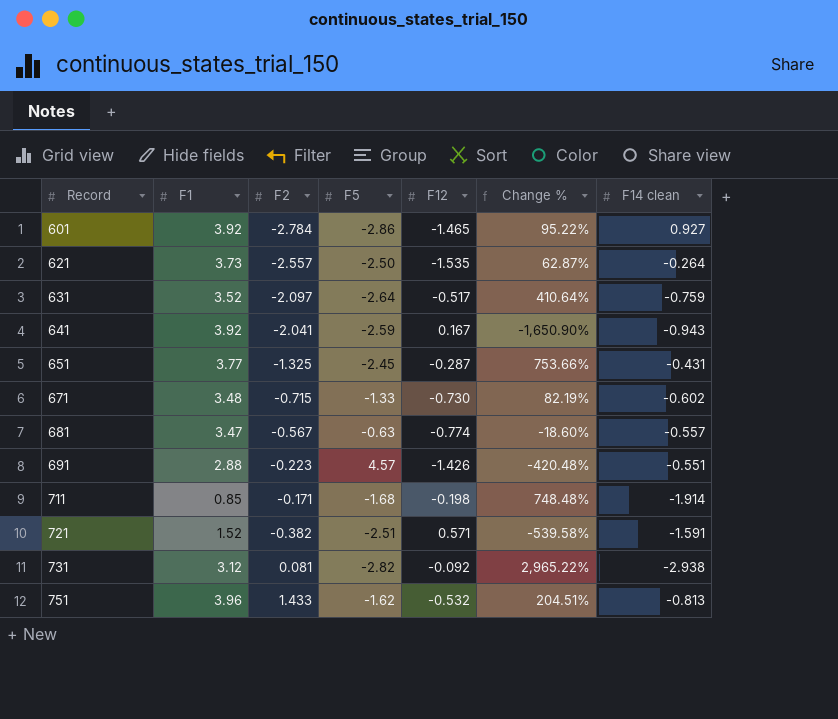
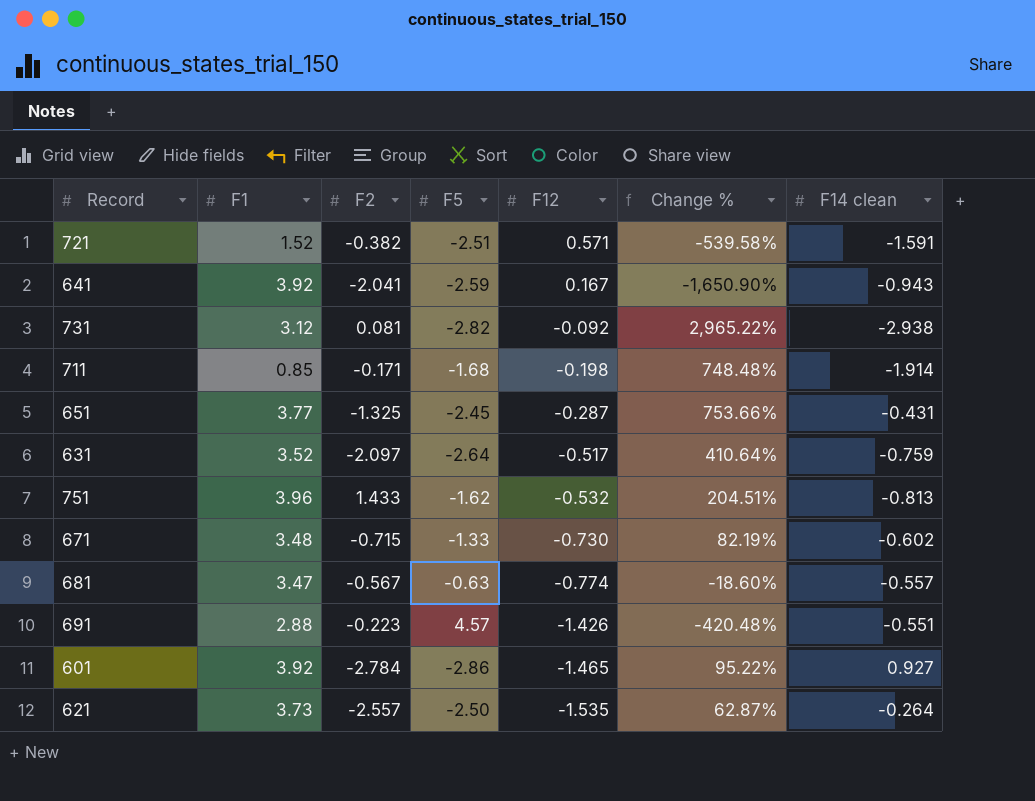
row order: Record ascending -> F12 descending

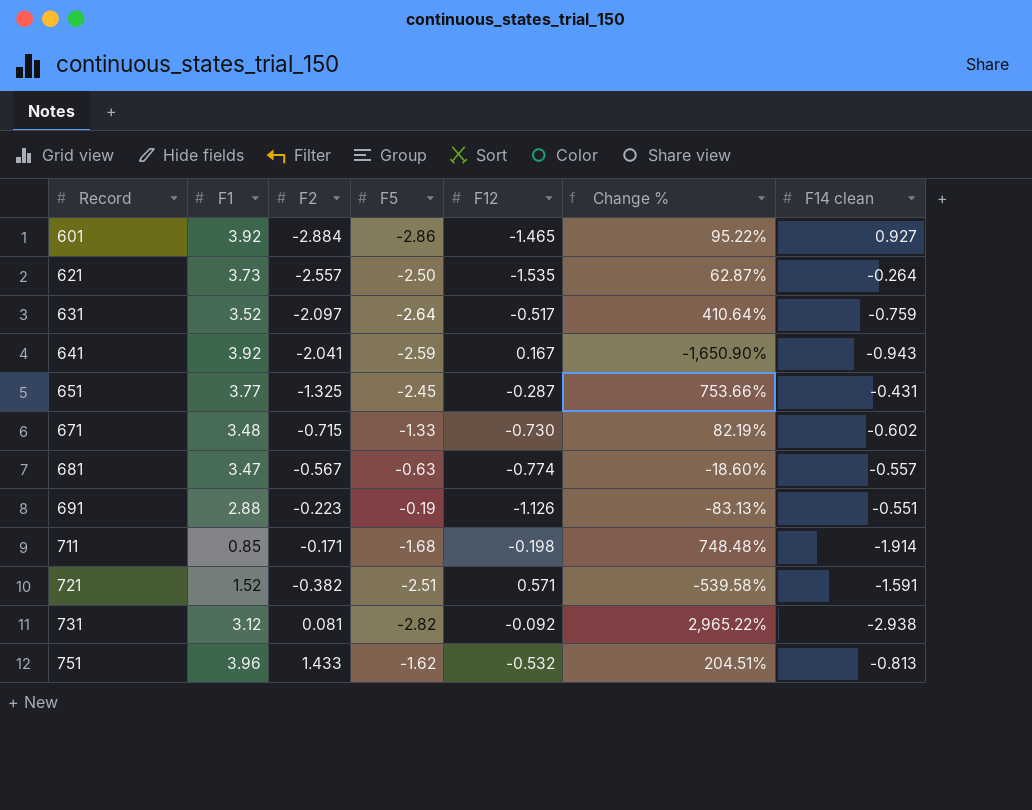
row order: F12 descending -> Record ascending
601 | F2: -2.784 -> -2.884
691 | F5: 4.57 -> -0.19
691 | F12: -1.426 -> -1.126
691 | Change %: -420.48% -> -83.13%

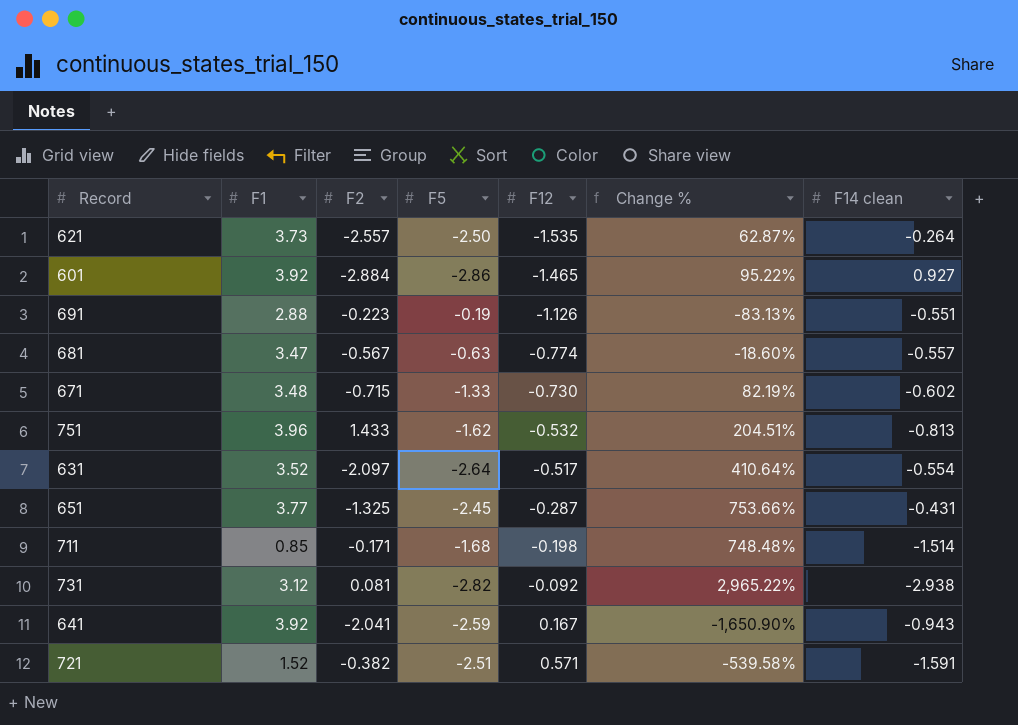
row order: Record ascending -> F12 ascending
631 | F14 clean: -0.759 -> -0.554
711 | F14 clean: -1.914 -> -1.514

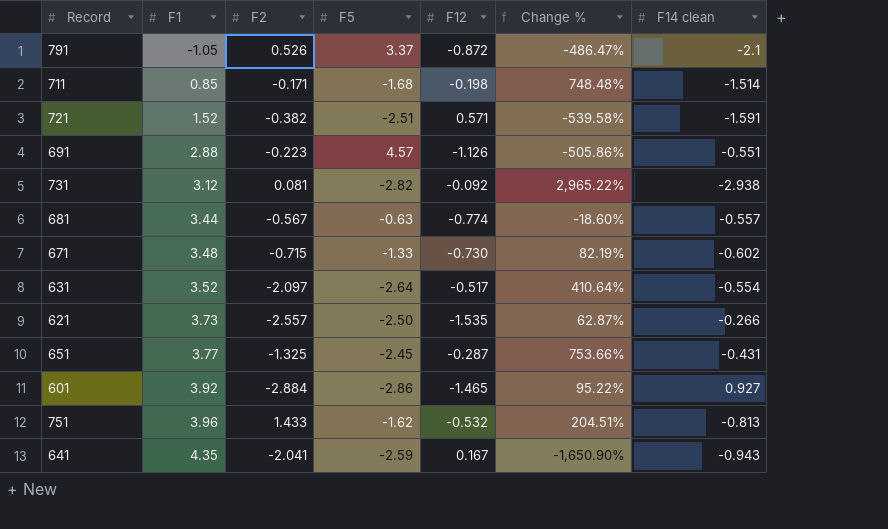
row order: F12 ascending -> F1 ascending
row 791: none -> -1.05 | 0.526 | 3.37 | -0.872 | -486.47% | -2.1
691 | F5: -0.19 -> 4.57
691 | Change %: -83.13% -> -505.86%
681 | F1: 3.47 -> 3.44
621 | F14 clean: -0.264 -> -0.266
641 | F1: 3.92 -> 4.35

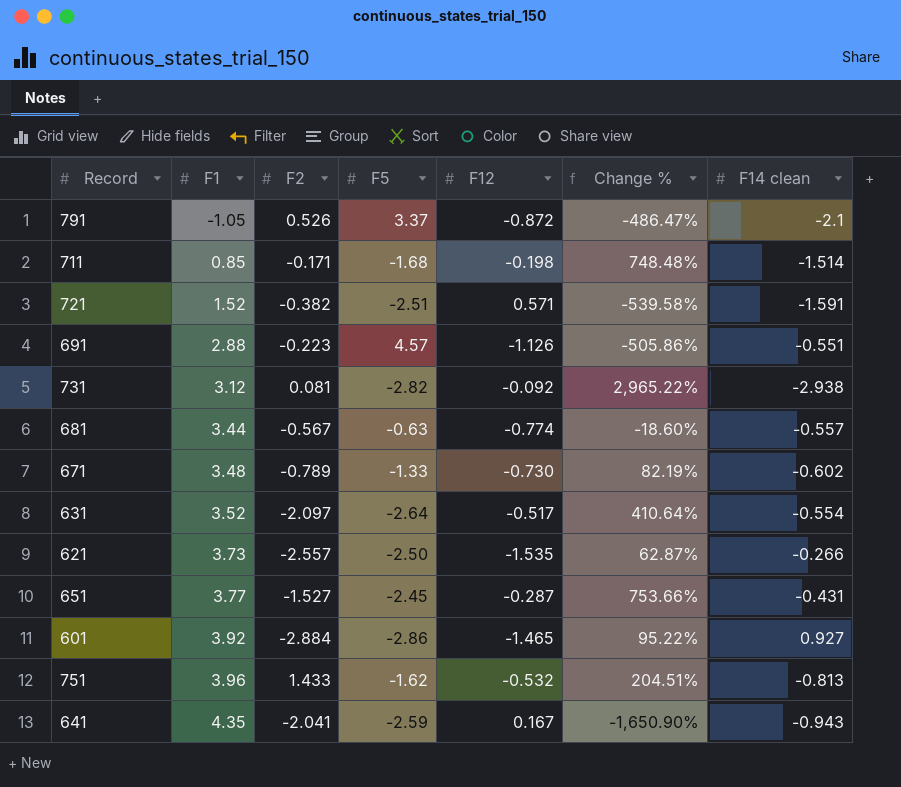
671 | F2: -0.715 -> -0.789
651 | F2: -1.325 -> -1.527

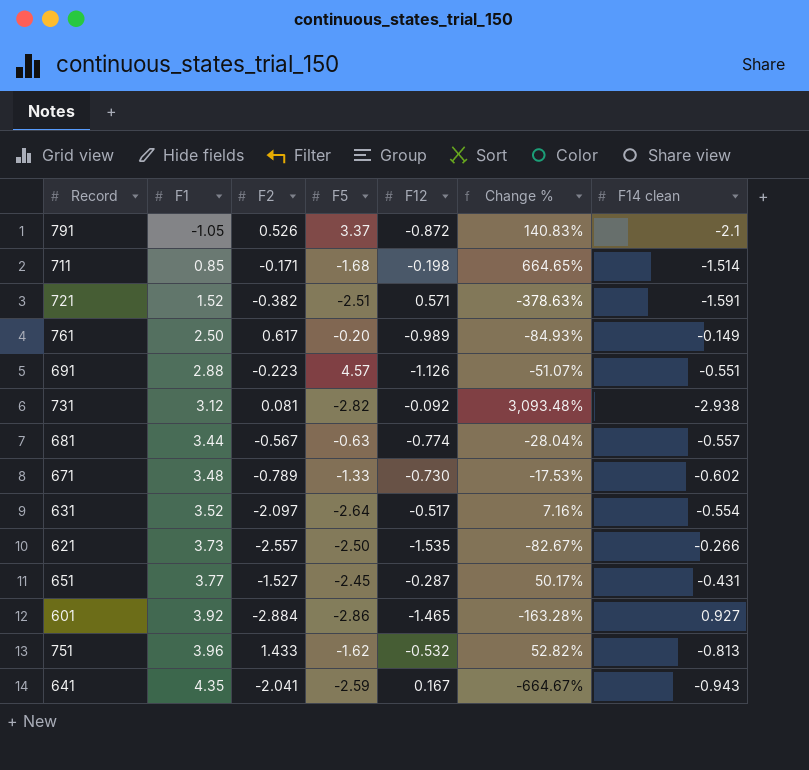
column Change % | formula: ([F5] - [F12]) / [F12] -> ([F14 clean] - [F12]) / [F12]
row 761: none -> 2.50 | 0.617 | -0.20 | -0.989 | -84.93% | -0.149

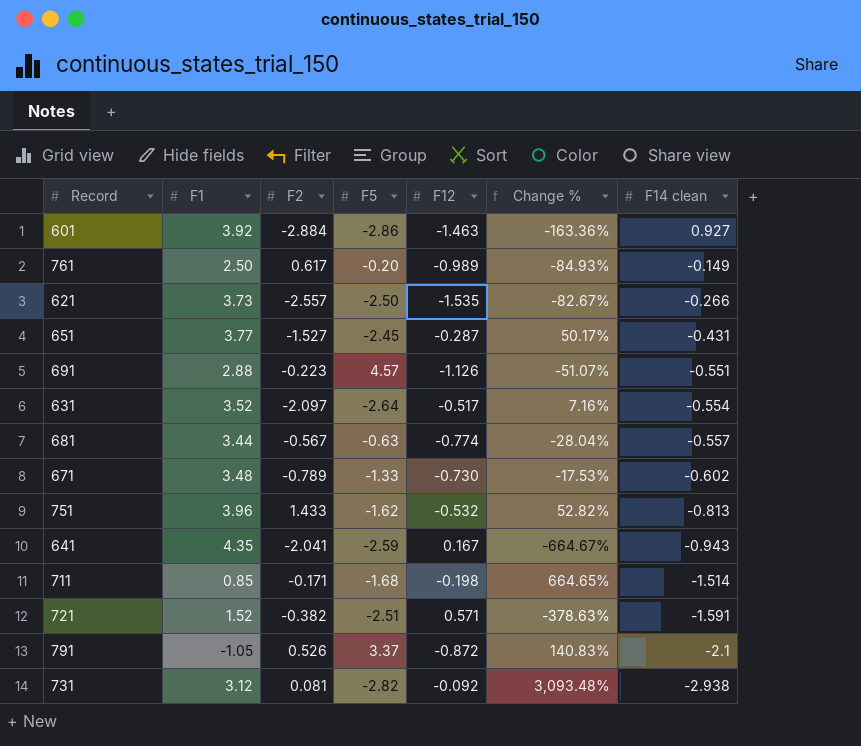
row order: F1 ascending -> F14 clean descending
601 | F12: -1.465 -> -1.463
601 | Change %: -163.28% -> -163.36%

